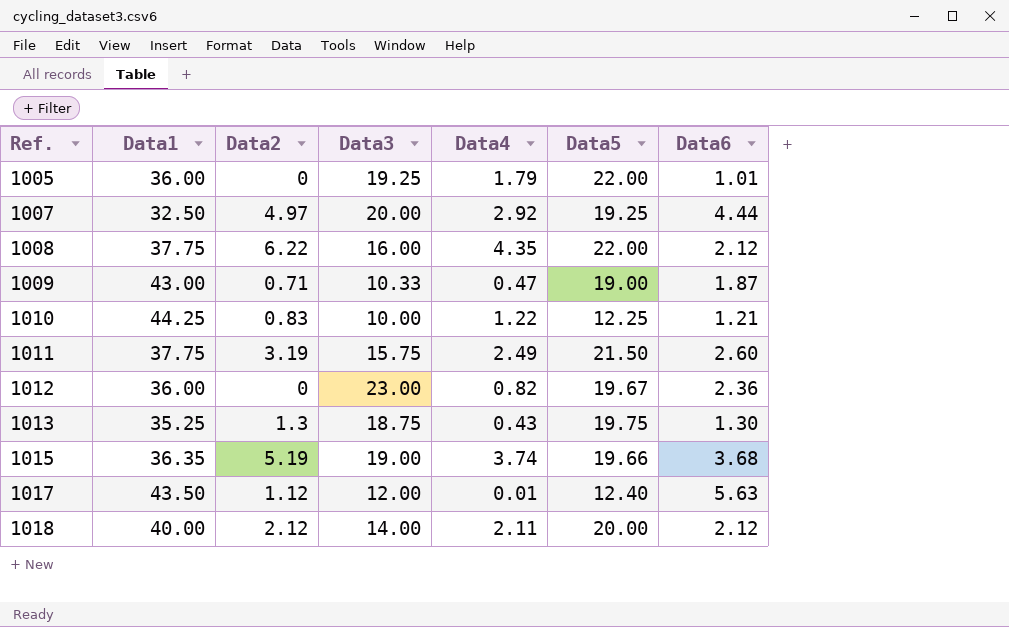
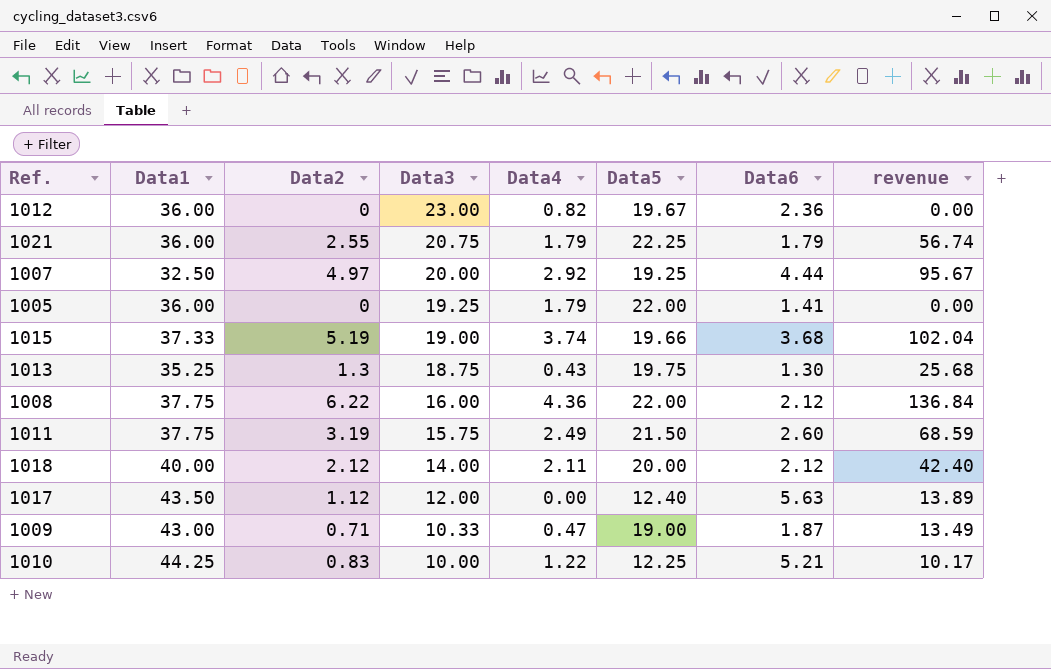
row order: Ref. ascending -> Data3 descending
column revenue | formula: none -> [Data2] * [Data5]
row 1021: none -> 36.00 | 2.55 | 20.75 | 1.79 | 22.25 | 1.79 | 56.74
1005 | Data6: 1.01 -> 1.41
1015 | Data1: 36.35 -> 37.33
1008 | Data4: 4.35 -> 4.36
1017 | Data4: 0.01 -> 0.00
1010 | Data6: 1.21 -> 5.21

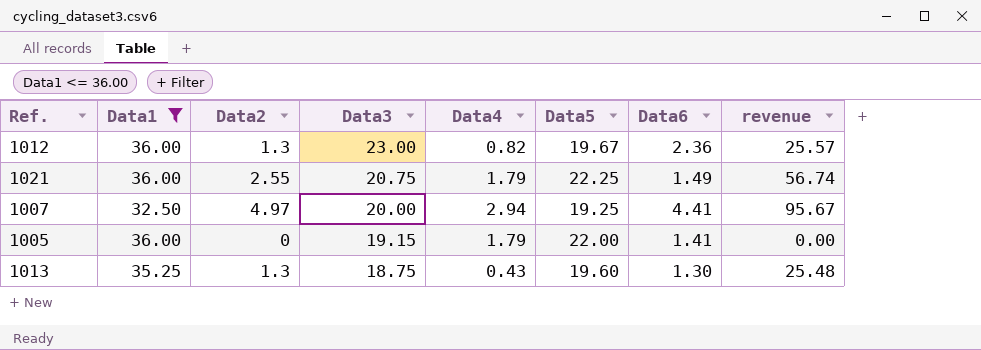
filter: none -> Data1 <= 36.00
1012 | Data2: 0 -> 1.3
1012 | revenue: 0.00 -> 25.57
1021 | Data6: 1.79 -> 1.49
1007 | Data4: 2.92 -> 2.94
1007 | Data6: 4.44 -> 4.41
1005 | Data3: 19.25 -> 19.15
1013 | Data5: 19.75 -> 19.60
1013 | revenue: 25.68 -> 25.48

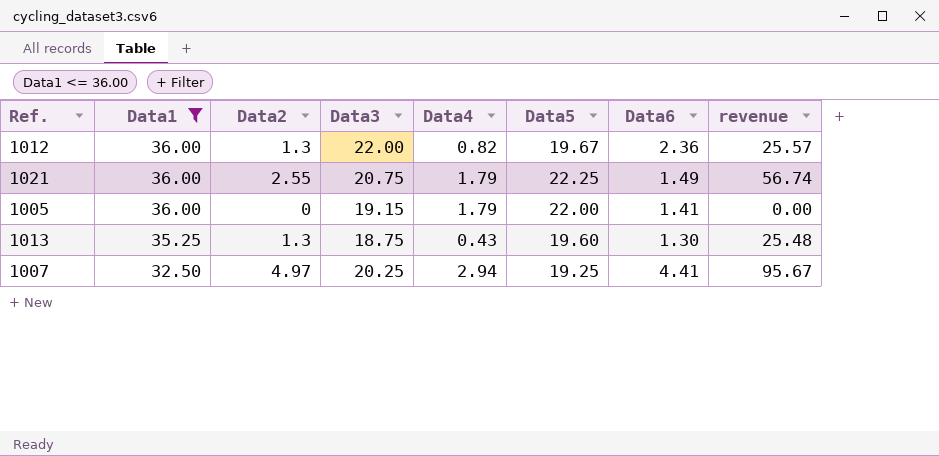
row order: Data3 descending -> Data1 descending
1012 | Data3: 23.00 -> 22.00
1007 | Data3: 20.00 -> 20.25

